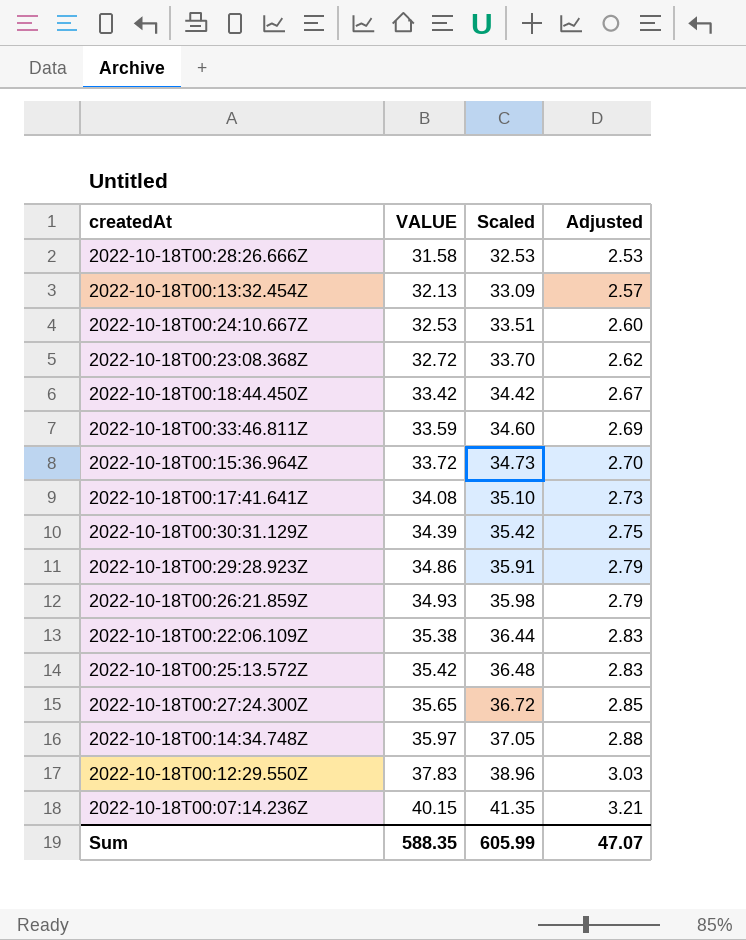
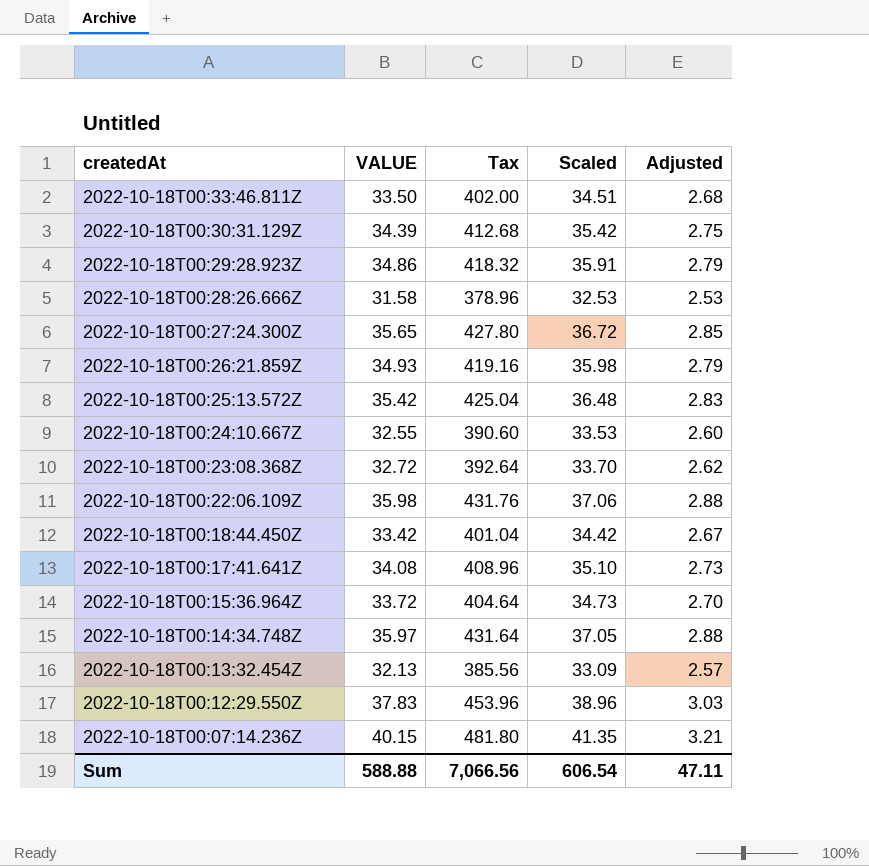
row order: VALUE ascending -> createdAt descending
column Tax | formula: none -> [VALUE] * 12
2022-10-18T00:33:46.811Z | VALUE: 33.59 -> 33.50
2022-10-18T00:33:46.811Z | Scaled: 34.60 -> 34.51
2022-10-18T00:33:46.811Z | Adjusted: 2.69 -> 2.68
2022-10-18T00:24:10.667Z | VALUE: 32.53 -> 32.55
2022-10-18T00:24:10.667Z | Scaled: 33.51 -> 33.53
2022-10-18T00:22:06.109Z | VALUE: 35.38 -> 35.98
2022-10-18T00:22:06.109Z | Scaled: 36.44 -> 37.06
2022-10-18T00:22:06.109Z | Adjusted: 2.83 -> 2.88
Sum | VALUE: 588.35 -> 588.88
Sum | Scaled: 605.99 -> 606.54
Sum | Adjusted: 47.07 -> 47.11

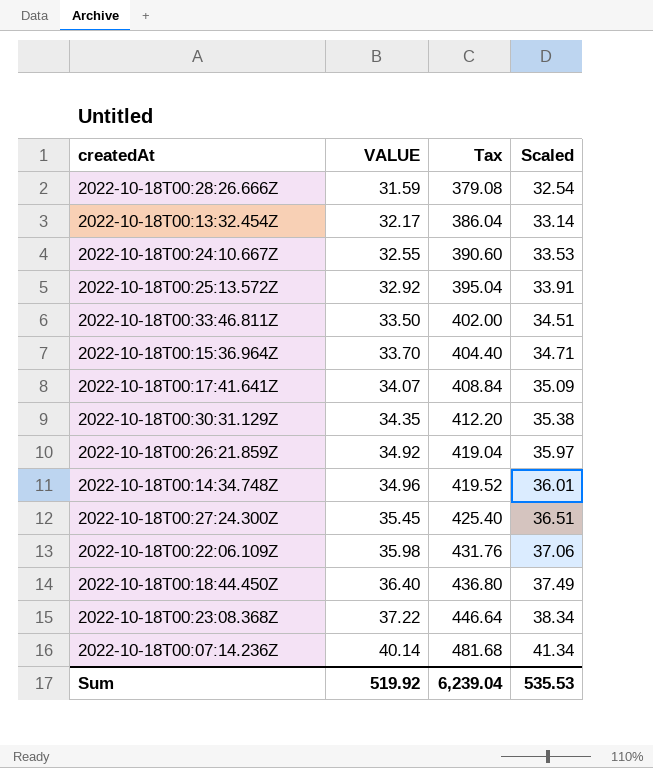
row order: createdAt descending -> VALUE ascending
column Adjusted | formula: [VALUE] * 0.08 -> none
row 2022-10-18T00:29:28.923Z: 34.86 | 418.32 | 35.91 | 2.79 -> none
row 2022-10-18T00:12:29.550Z: 37.83 | 453.96 | 38.96 | 3.03 -> none
2022-10-18T00:28:26.666Z | VALUE: 31.58 -> 31.59
2022-10-18T00:28:26.666Z | Tax: 378.96 -> 379.08
2022-10-18T00:28:26.666Z | Scaled: 32.53 -> 32.54
2022-10-18T00:13:32.454Z | VALUE: 32.13 -> 32.17
2022-10-18T00:13:32.454Z | Tax: 385.56 -> 386.04
2022-10-18T00:13:32.454Z | Scaled: 33.09 -> 33.14
2022-10-18T00:25:13.572Z | VALUE: 35.42 -> 32.92
2022-10-18T00:25:13.572Z | Tax: 425.04 -> 395.04
2022-10-18T00:25:13.572Z | Scaled: 36.48 -> 33.91
2022-10-18T00:15:36.964Z | VALUE: 33.72 -> 33.70
2022-10-18T00:15:36.964Z | Tax: 404.64 -> 404.40
2022-10-18T00:15:36.964Z | Scaled: 34.73 -> 34.71
2022-10-18T00:17:41.641Z | VALUE: 34.08 -> 34.07
2022-10-18T00:17:41.641Z | Tax: 408.96 -> 408.84
2022-10-18T00:17:41.641Z | Scaled: 35.10 -> 35.09
2022-10-18T00:30:31.129Z | VALUE: 34.39 -> 34.35
2022-10-18T00:30:31.129Z | Tax: 412.68 -> 412.20
2022-10-18T00:30:31.129Z | Scaled: 35.42 -> 35.38
2022-10-18T00:26:21.859Z | VALUE: 34.93 -> 34.92
2022-10-18T00:26:21.859Z | Tax: 419.16 -> 419.04
2022-10-18T00:26:21.859Z | Scaled: 35.98 -> 35.97
2022-10-18T00:14:34.748Z | VALUE: 35.97 -> 34.96
2022-10-18T00:14:34.748Z | Tax: 431.64 -> 419.52
2022-10-18T00:14:34.748Z | Scaled: 37.05 -> 36.01
2022-10-18T00:27:24.300Z | VALUE: 35.65 -> 35.45
2022-10-18T00:27:24.300Z | Tax: 427.80 -> 425.40
2022-10-18T00:27:24.300Z | Scaled: 36.72 -> 36.51
2022-10-18T00:18:44.450Z | VALUE: 33.42 -> 36.40
2022-10-18T00:18:44.450Z | Tax: 401.04 -> 436.80
2022-10-18T00:18:44.450Z | Scaled: 34.42 -> 37.49
2022-10-18T00:23:08.368Z | VALUE: 32.72 -> 37.22
2022-10-18T00:23:08.368Z | Tax: 392.64 -> 446.64
2022-10-18T00:23:08.368Z | Scaled: 33.70 -> 38.34
2022-10-18T00:07:14.236Z | VALUE: 40.15 -> 40.14
2022-10-18T00:07:14.236Z | Tax: 481.80 -> 481.68
2022-10-18T00:07:14.236Z | Scaled: 41.35 -> 41.34
Sum | VALUE: 588.88 -> 519.92
Sum | Tax: 7,066.56 -> 6,239.04
Sum | Scaled: 606.54 -> 535.53

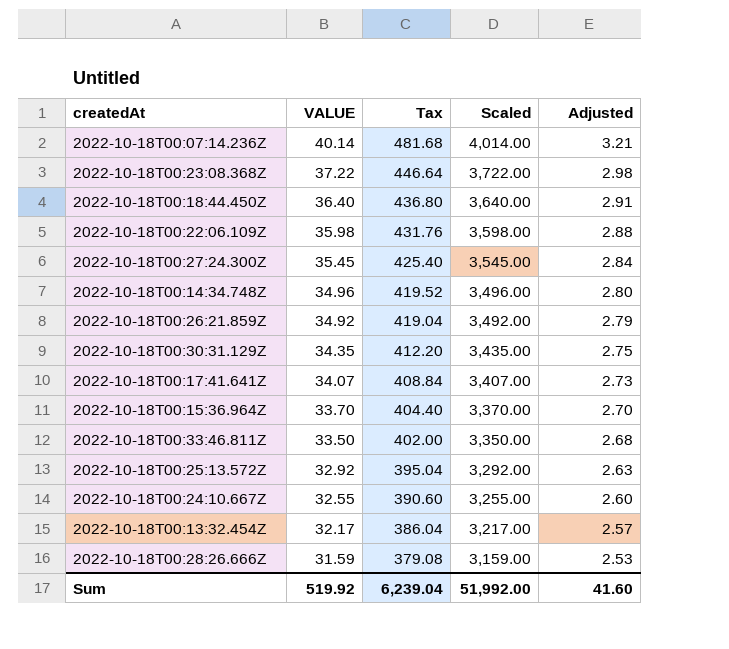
row order: VALUE ascending -> VALUE descending
column Scaled | formula: [VALUE] * 1.03 -> [VALUE] * 100
column Adjusted | formula: none -> [VALUE] * 0.08
Sum | Scaled: 535.53 -> 51,992.00

